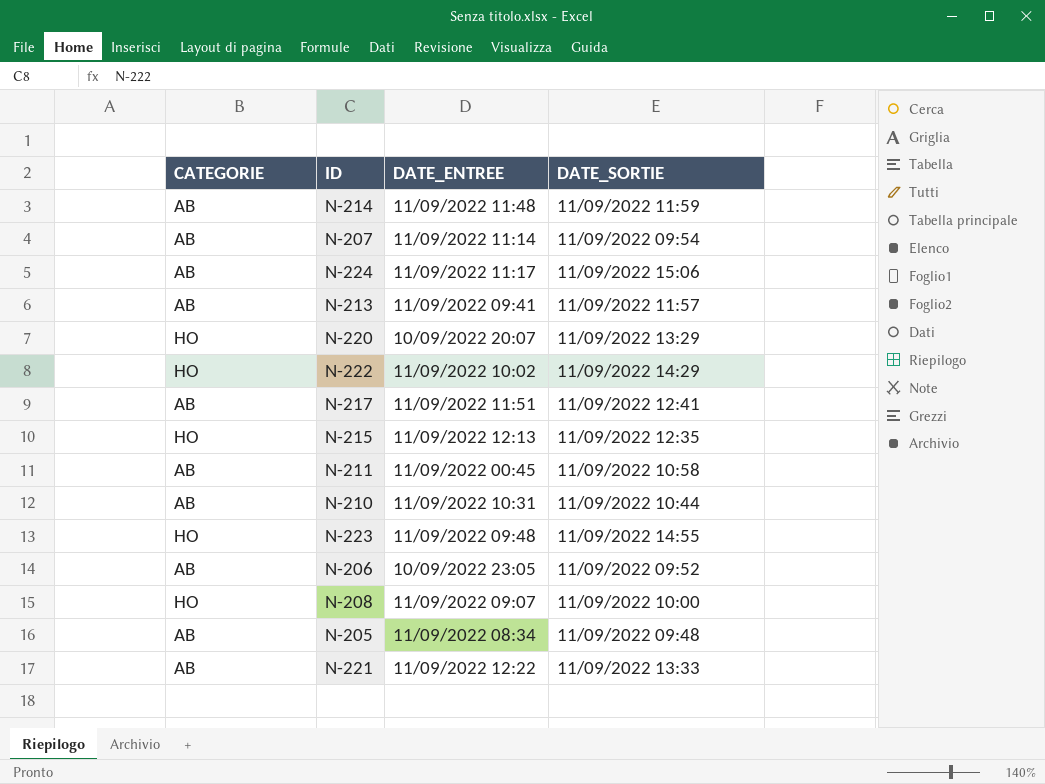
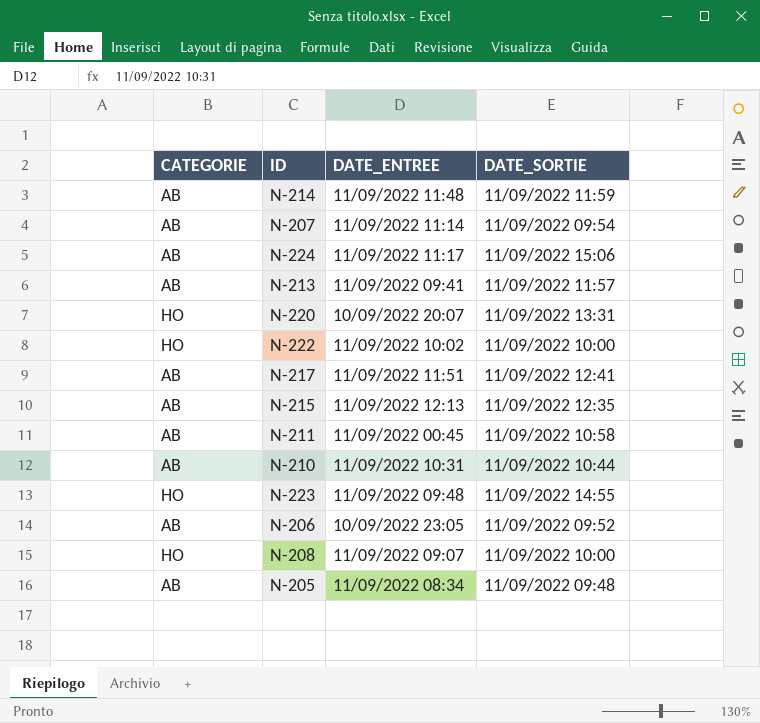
row N-221: AB | 11/09/2022 12:22 | 11/09/2022 13:33 -> none
N-220 | DATE_SORTIE: 11/09/2022 13:29 -> 11/09/2022 13:31
N-222 | DATE_SORTIE: 11/09/2022 14:29 -> 11/09/2022 10:00
N-215 | CATEGORIE: HO -> AB

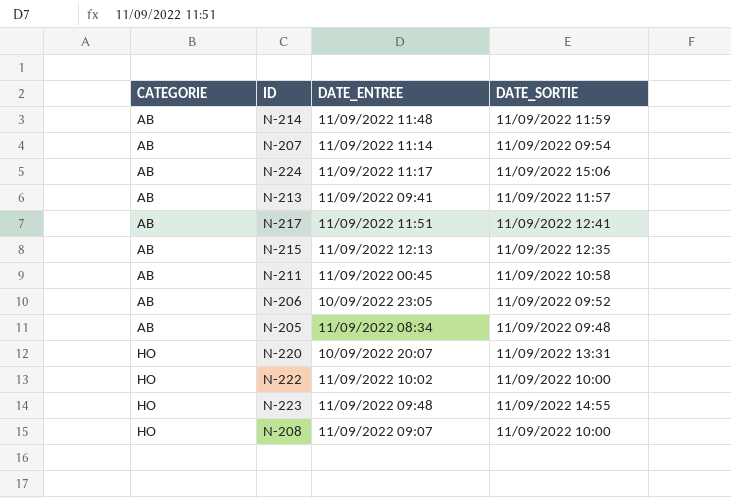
row order: none -> CATEGORIE ascending
row N-210: AB | 11/09/2022 10:31 | 11/09/2022 10:44 -> none

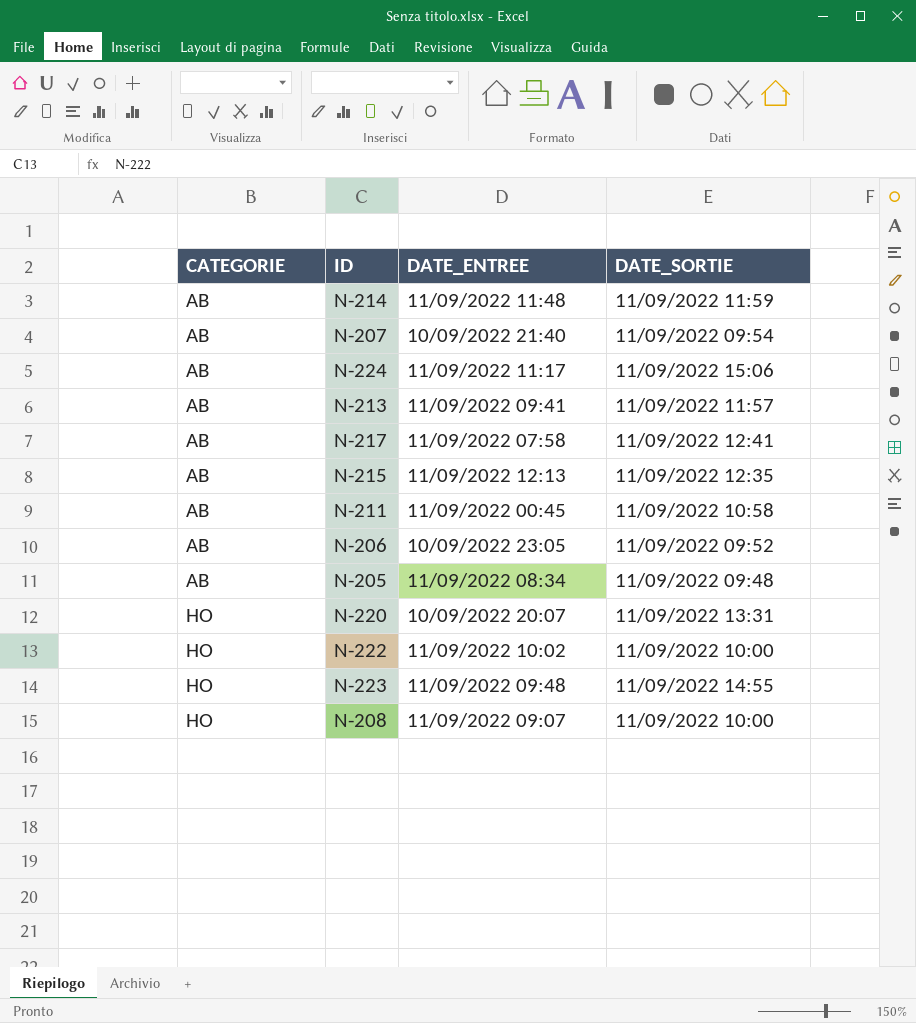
N-207 | DATE_ENTREE: 11/09/2022 11:14 -> 10/09/2022 21:40
N-217 | DATE_ENTREE: 11/09/2022 11:51 -> 11/09/2022 07:58

